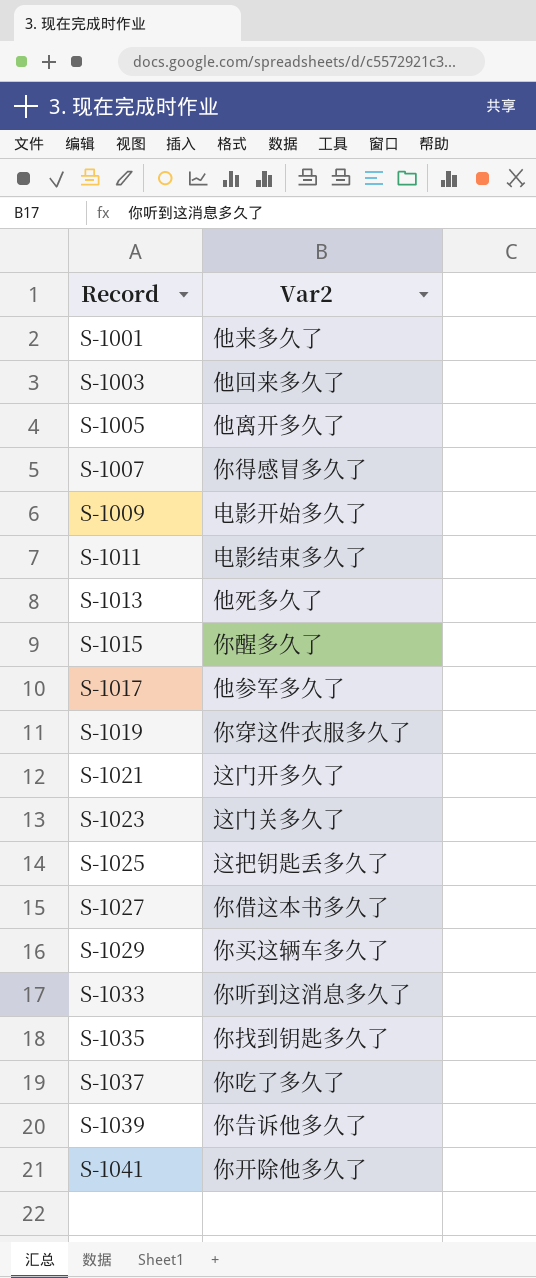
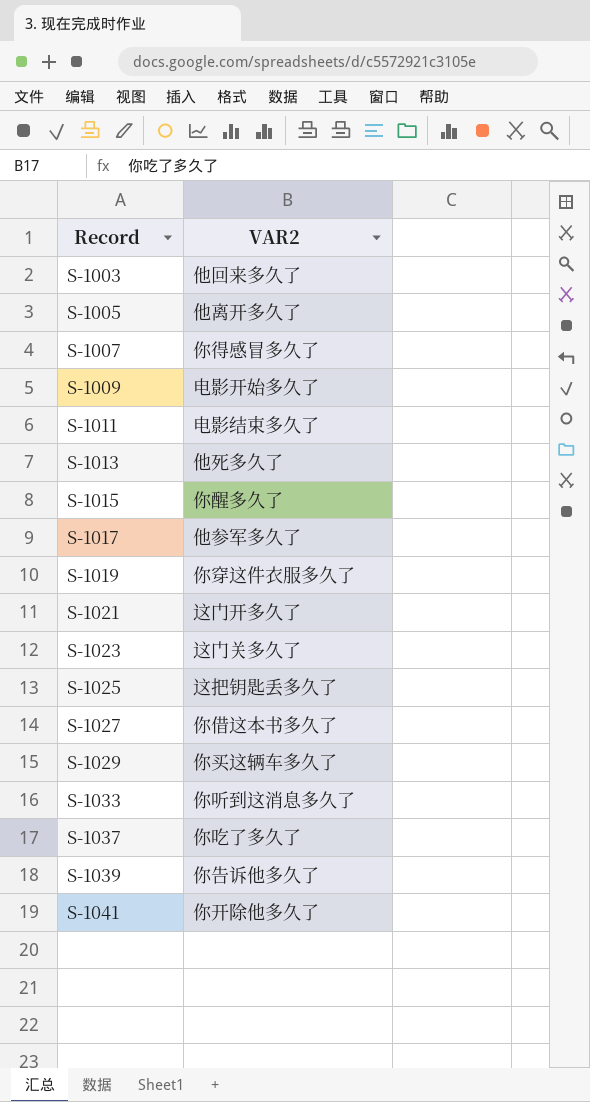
column name: Var2 -> VAR2
row S-1001: 他来多久了 -> none
row S-1035: 你找到钥匙多久了 -> none

